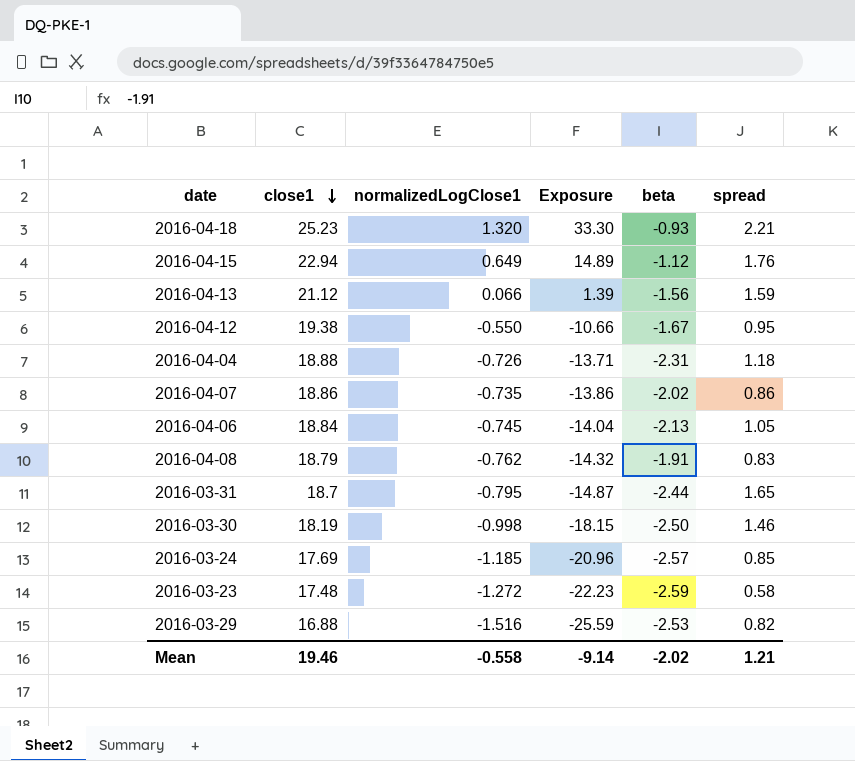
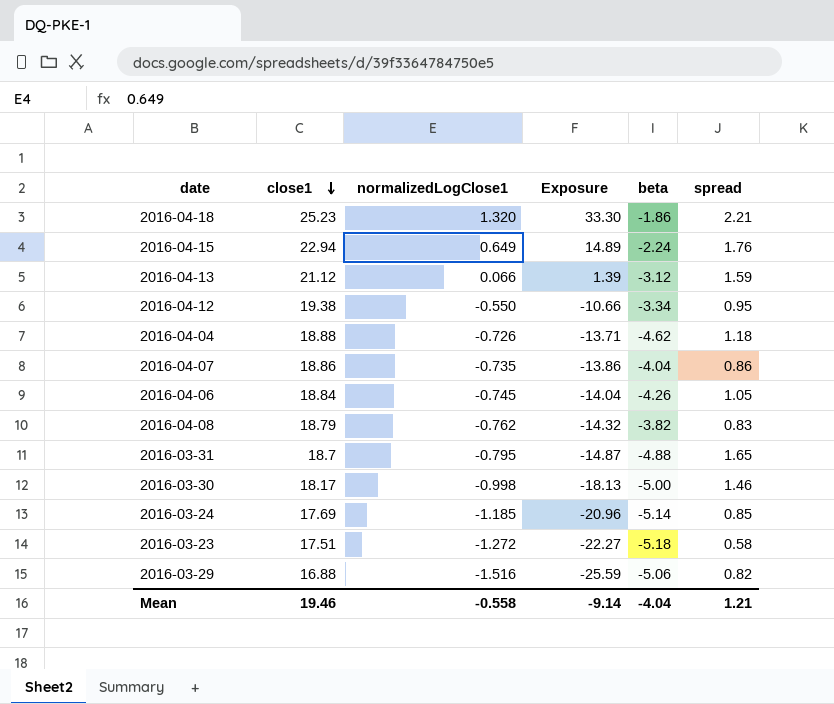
2016-04-18 | beta: -0.93 -> -1.86
2016-04-15 | beta: -1.12 -> -2.24
2016-04-13 | beta: -1.56 -> -3.12
2016-04-12 | beta: -1.67 -> -3.34
2016-04-04 | beta: -2.31 -> -4.62
2016-04-07 | beta: -2.02 -> -4.04
2016-04-06 | beta: -2.13 -> -4.26
2016-04-08 | beta: -1.91 -> -3.82
2016-03-31 | beta: -2.44 -> -4.88
2016-03-30 | close1: 18.19 -> 18.17
2016-03-30 | Exposure: -18.15 -> -18.13
2016-03-30 | beta: -2.50 -> -5.00
2016-03-24 | beta: -2.57 -> -5.14
2016-03-23 | close1: 17.48 -> 17.51
2016-03-23 | Exposure: -22.23 -> -22.27
2016-03-23 | beta: -2.59 -> -5.18
2016-03-29 | beta: -2.53 -> -5.06
Mean | beta: -2.02 -> -4.04

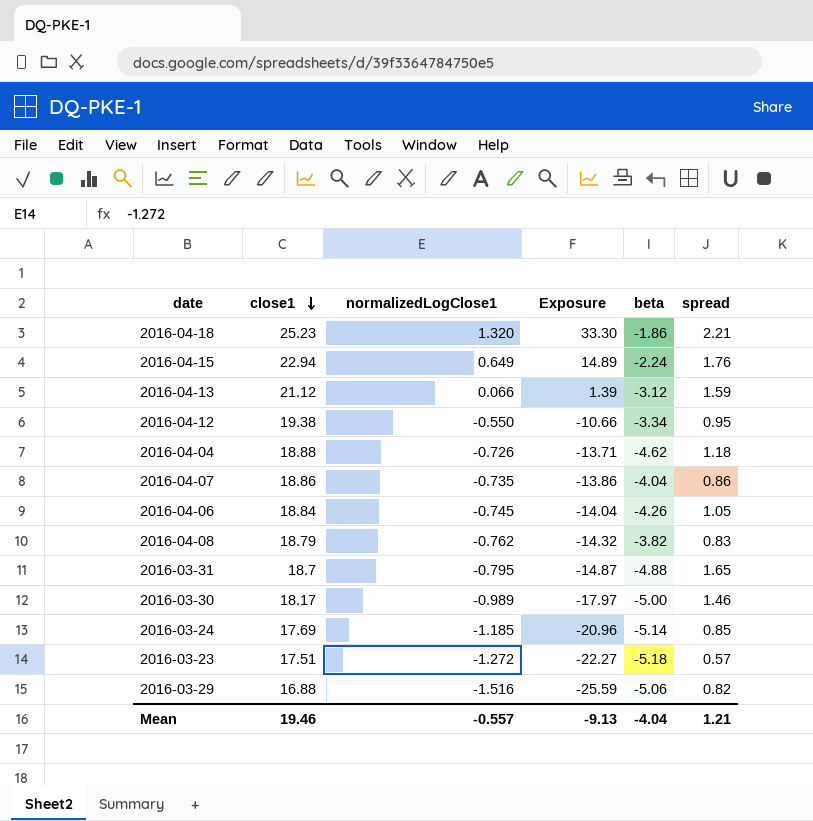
2016-03-30 | normalizedLogClose1: -0.998 -> -0.989
2016-03-30 | Exposure: -18.13 -> -17.97
2016-03-23 | spread: 0.58 -> 0.57
Mean | normalizedLogClose1: -0.558 -> -0.557
Mean | Exposure: -9.14 -> -9.13

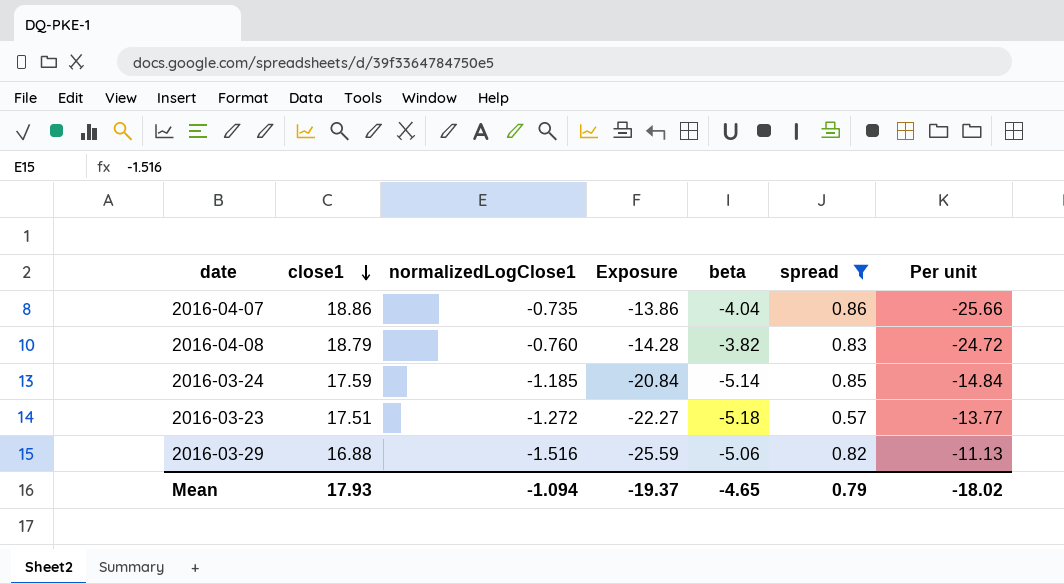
filter: none -> spread <= 0.86
column Per unit | formula: none -> [close1] / [normalizedLogClose1]
2016-04-08 | normalizedLogClose1: -0.762 -> -0.760
2016-04-08 | Exposure: -14.32 -> -14.28
2016-03-24 | close1: 17.69 -> 17.59
2016-03-24 | Exposure: -20.96 -> -20.84
Mean | close1: 19.46 -> 17.93
Mean | normalizedLogClose1: -0.557 -> -1.094
Mean | Exposure: -9.13 -> -19.37
Mean | beta: -4.04 -> -4.65
Mean | spread: 1.21 -> 0.79

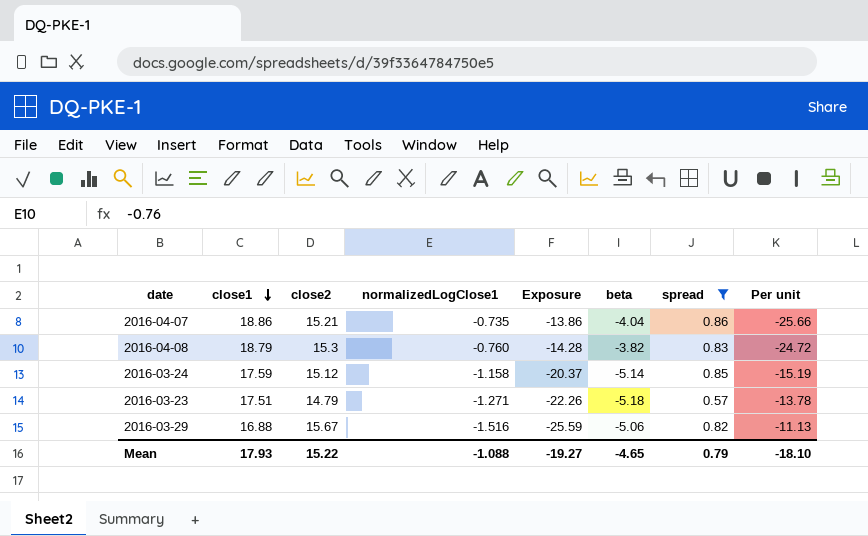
column close2 | position: none -> 3
2016-03-24 | normalizedLogClose1: -1.185 -> -1.158
2016-03-24 | Exposure: -20.84 -> -20.37
2016-03-24 | Per unit: -14.84 -> -15.19
2016-03-23 | normalizedLogClose1: -1.272 -> -1.271
2016-03-23 | Exposure: -22.27 -> -22.26
2016-03-23 | Per unit: -13.77 -> -13.78
Mean | normalizedLogClose1: -1.094 -> -1.088
Mean | Exposure: -19.37 -> -19.27
Mean | Per unit: -18.02 -> -18.10

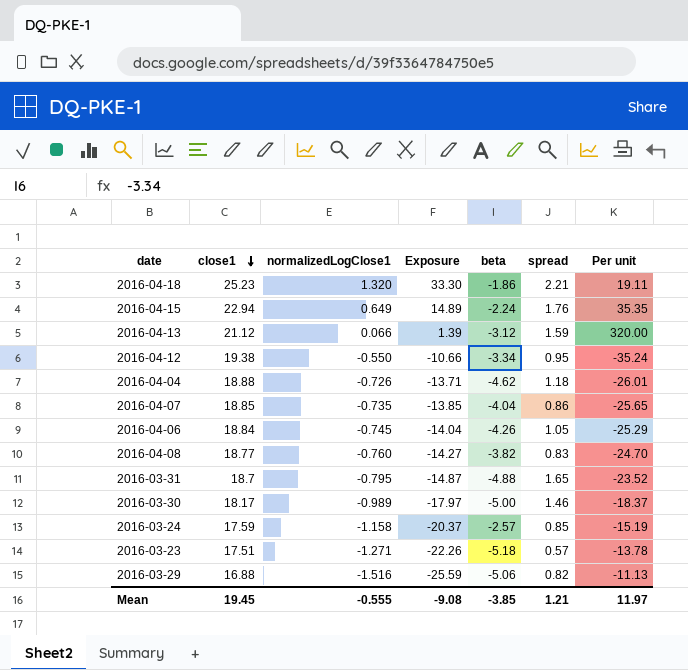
filter: spread <= 0.86 -> none
column close2 | position: 3 -> none
2016-04-07 | close1: 18.86 -> 18.85
2016-04-07 | Exposure: -13.86 -> -13.85
2016-04-07 | Per unit: -25.66 -> -25.65
2016-04-08 | close1: 18.79 -> 18.77
2016-04-08 | Exposure: -14.28 -> -14.27
2016-04-08 | Per unit: -24.72 -> -24.70
2016-03-24 | beta: -5.14 -> -2.57
Mean | close1: 17.93 -> 19.45
Mean | normalizedLogClose1: -1.088 -> -0.555
Mean | Exposure: -19.27 -> -9.08
Mean | beta: -4.65 -> -3.85
Mean | spread: 0.79 -> 1.21
Mean | Per unit: -18.10 -> 11.97

